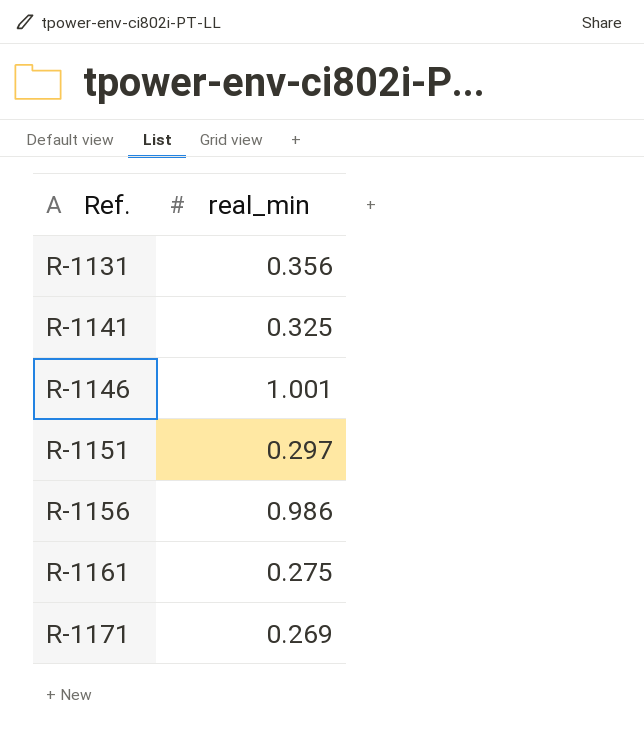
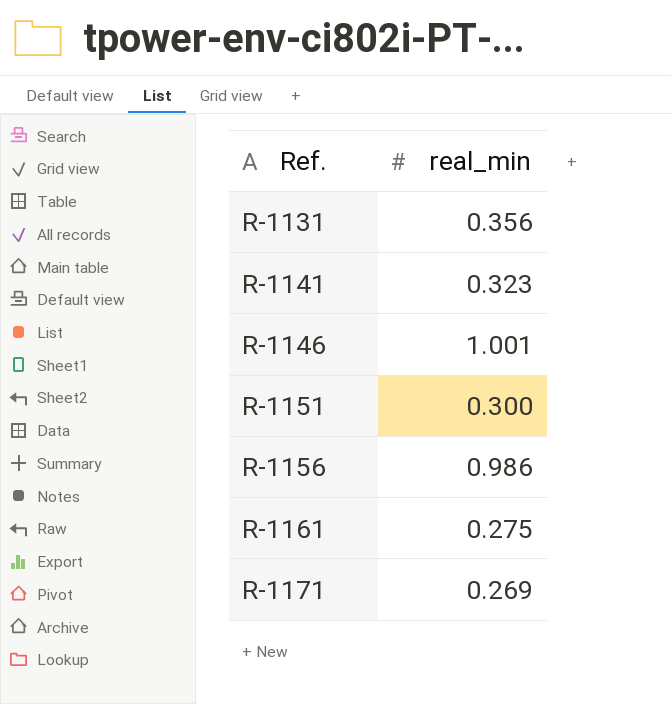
R-1141 | real_min: 0.325 -> 0.323
R-1151 | real_min: 0.297 -> 0.300

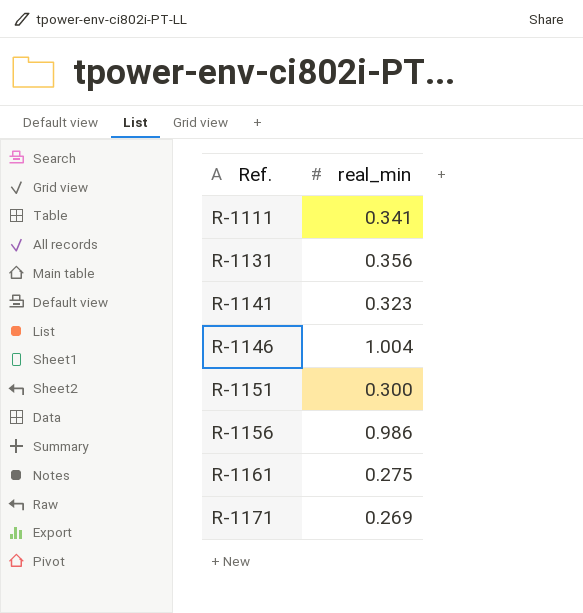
row R-1111: none -> 0.341
R-1146 | real_min: 1.001 -> 1.004

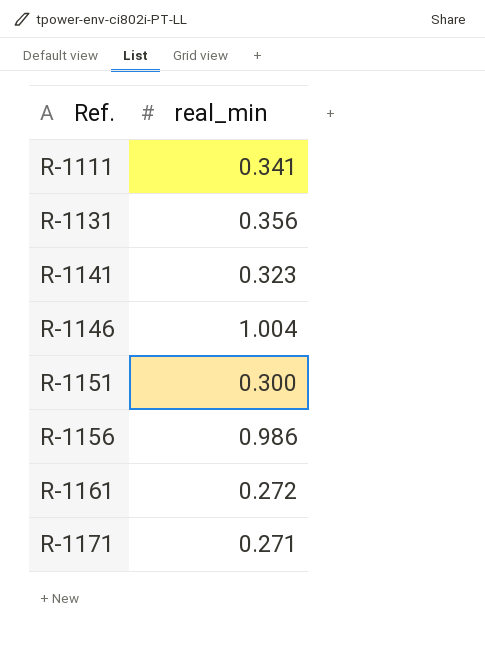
R-1161 | real_min: 0.275 -> 0.272
R-1171 | real_min: 0.269 -> 0.271

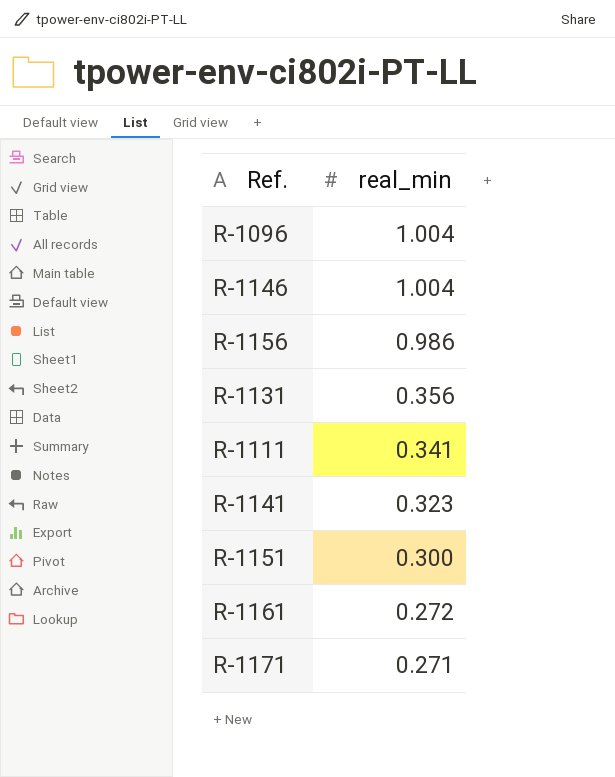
row order: Ref. ascending -> real_min descending
row R-1096: none -> 1.004

